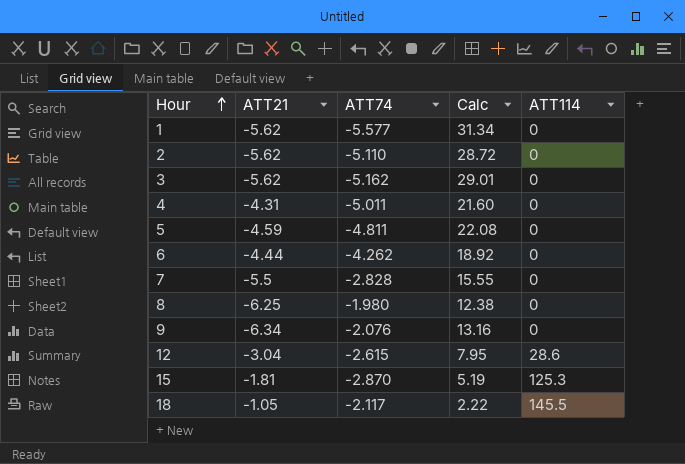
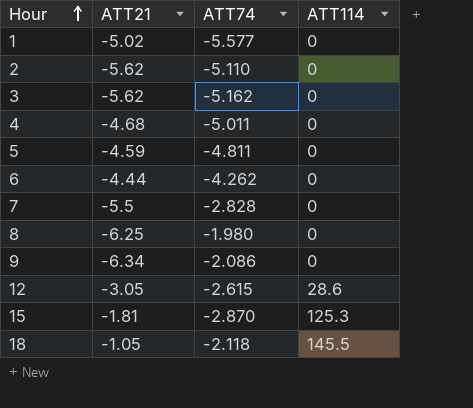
column Calc | formula: [ATT21] * [ATT74] -> none
1 | ATT21: -5.62 -> -5.02
4 | ATT21: -4.31 -> -4.68
9 | ATT74: -2.076 -> -2.086
12 | ATT21: -3.04 -> -3.05
18 | ATT74: -2.117 -> -2.118

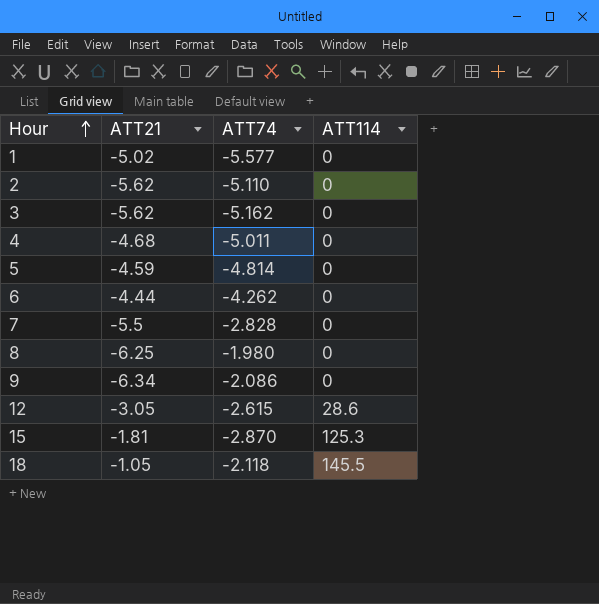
5 | ATT74: -4.811 -> -4.814

